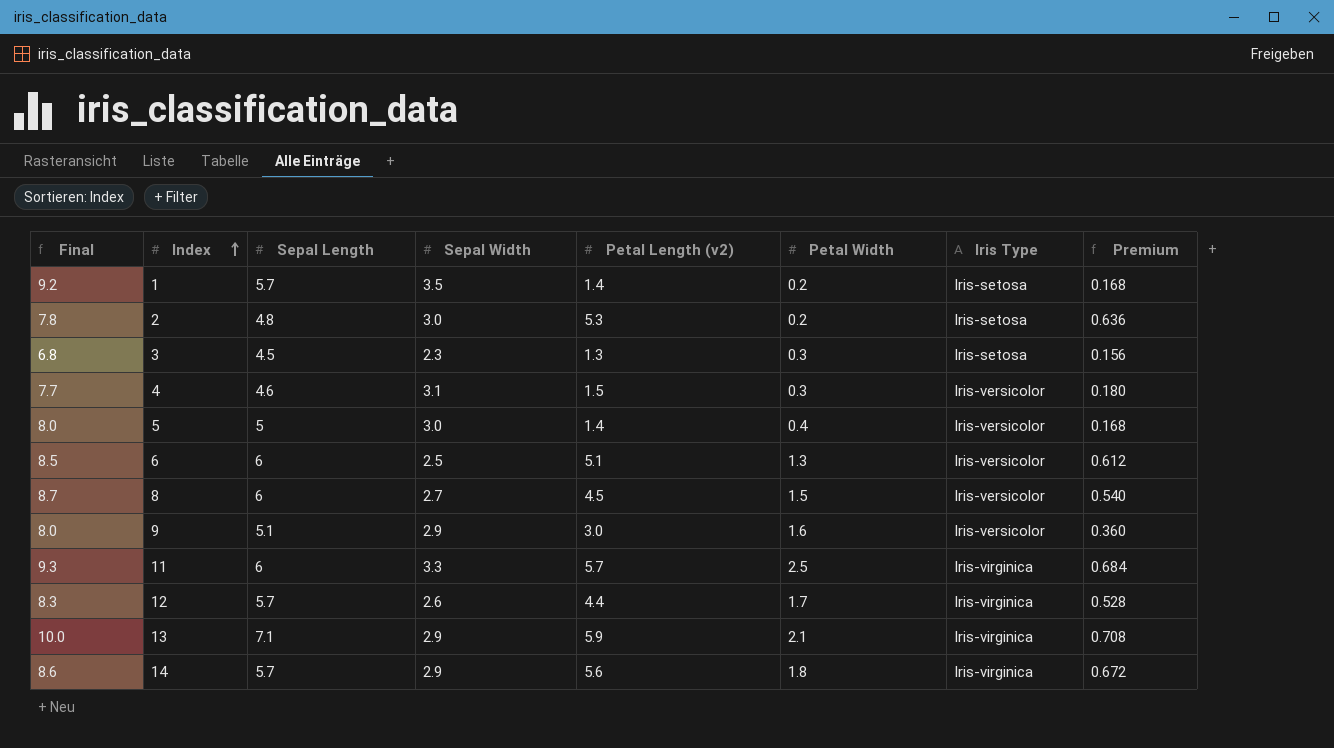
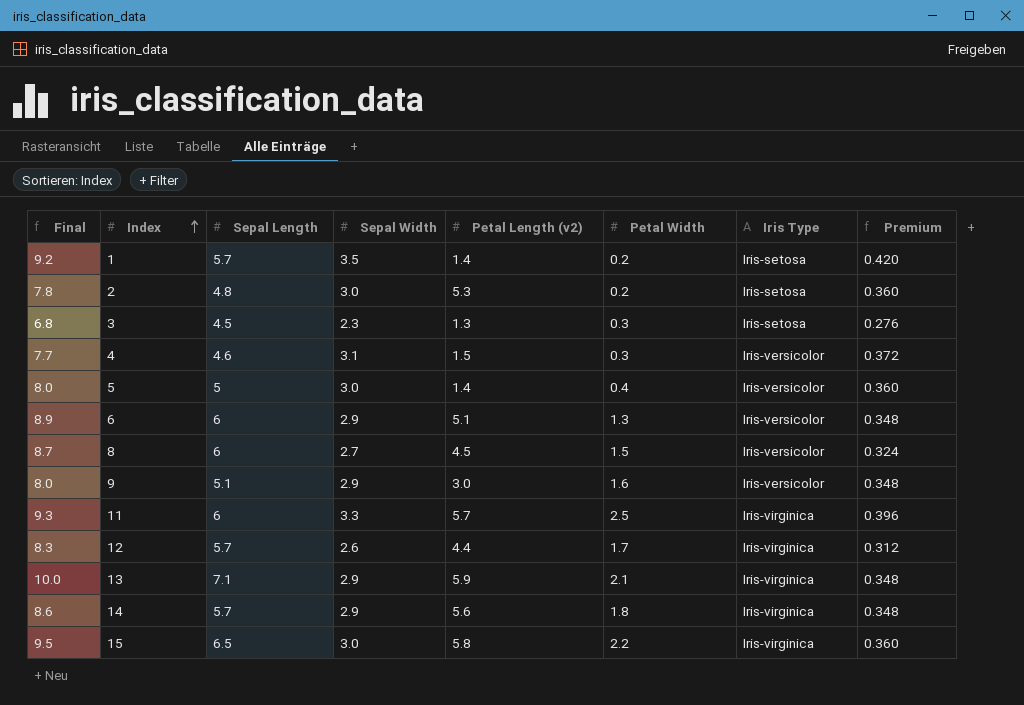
column Premium | formula: [Petal Length (v2)] * 0.12 -> [Sepal Width] * 0.12
6 | Final: 8.5 -> 8.9
6 | Sepal Width: 2.5 -> 2.9
row 15: none -> 9.5 | 6.5 | 3.0 | 5.8 | 2.2 | Iris-virginica | 0.360

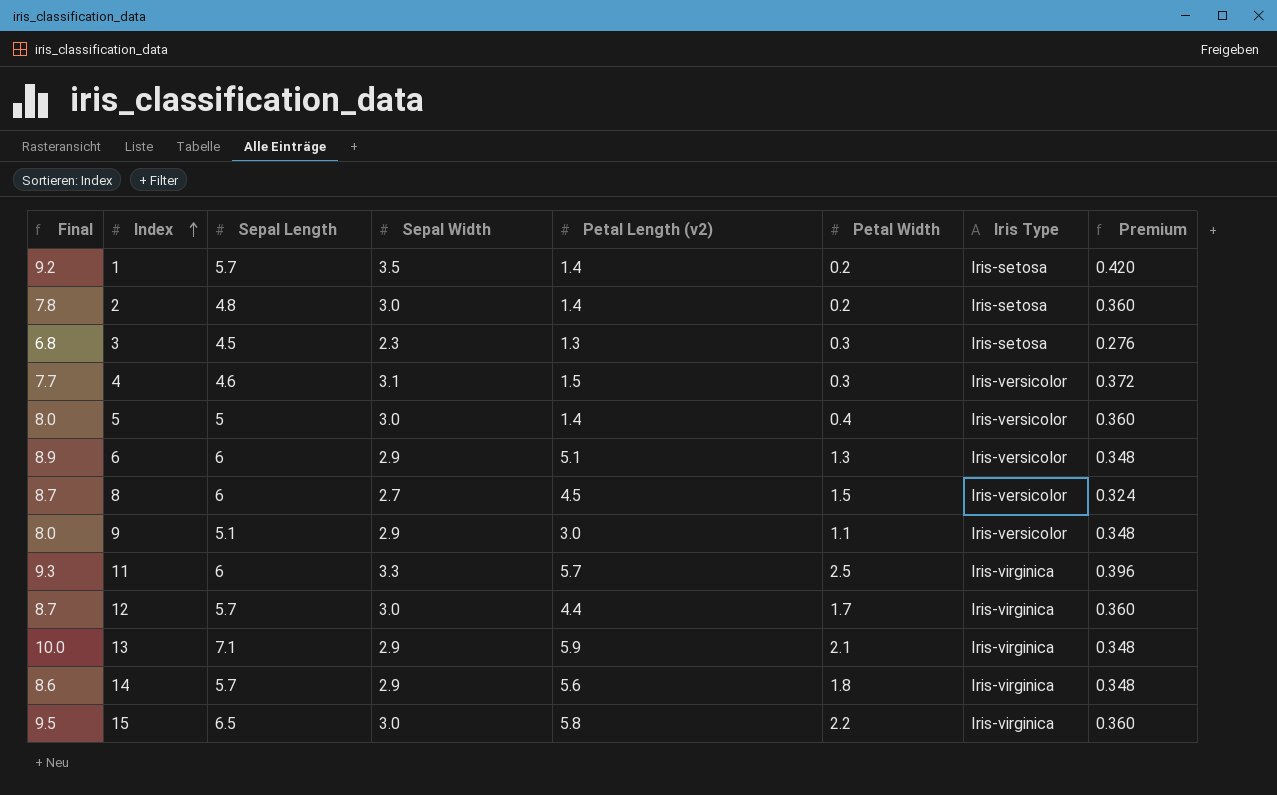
2 | Petal Length (v2): 5.3 -> 1.4
9 | Petal Width: 1.6 -> 1.1
12 | Final: 8.3 -> 8.7
12 | Sepal Width: 2.6 -> 3.0
12 | Premium: 0.312 -> 0.360

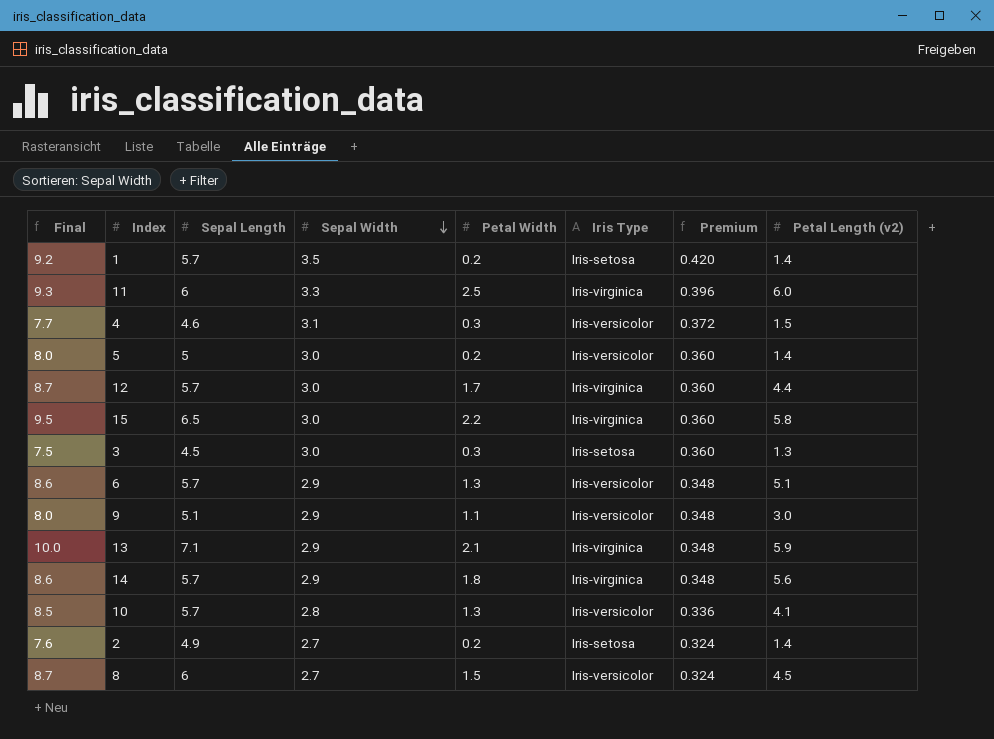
row order: Index ascending -> Sepal Width descending
column Petal Length (v2) | position: 5 -> 8
11 | Petal Length (v2): 5.7 -> 6.0
5 | Petal Width: 0.4 -> 0.2
3 | Final: 6.8 -> 7.5
3 | Sepal Width: 2.3 -> 3.0
3 | Premium: 0.276 -> 0.360
6 | Final: 8.9 -> 8.6
6 | Sepal Length: 6 -> 5.7
row 10: none -> 8.5 | 5.7 | 2.8 | 1.3 | Iris-versicolor | 0.336 | 4.1
2 | Final: 7.8 -> 7.6
2 | Sepal Length: 4.8 -> 4.9
2 | Sepal Width: 3.0 -> 2.7
2 | Premium: 0.360 -> 0.324

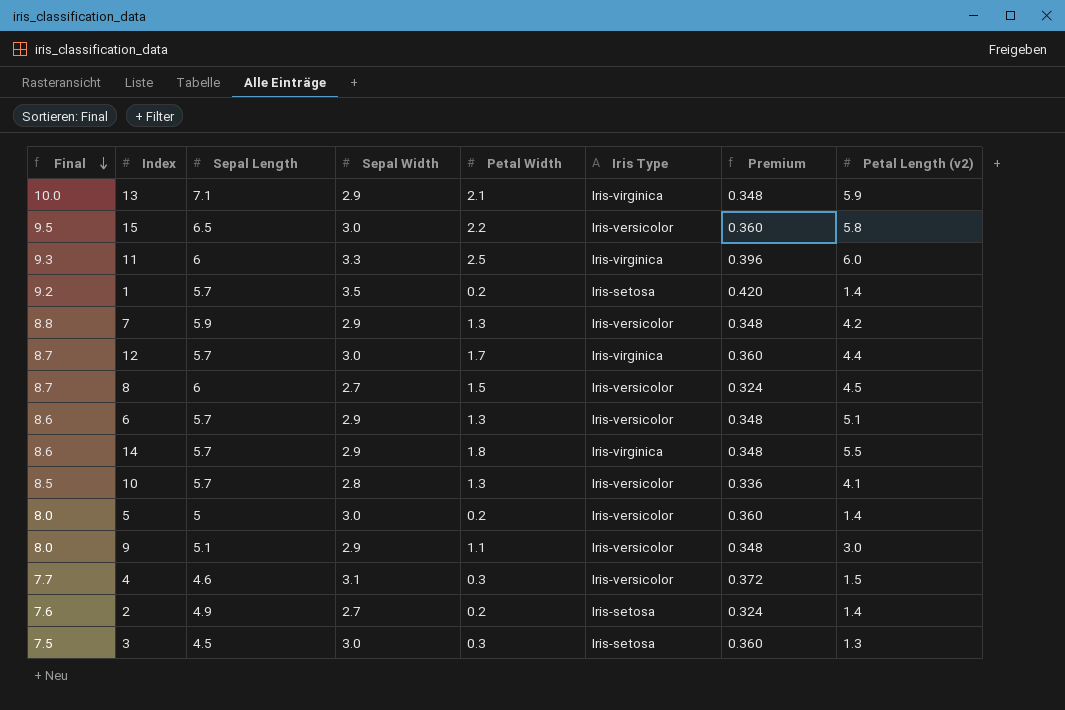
row order: Sepal Width descending -> Final descending
15 | Iris Type: Iris-virginica -> Iris-versicolor
row 7: none -> 8.8 | 5.9 | 2.9 | 1.3 | Iris-versicolor | 0.348 | 4.2
14 | Petal Length (v2): 5.6 -> 5.5

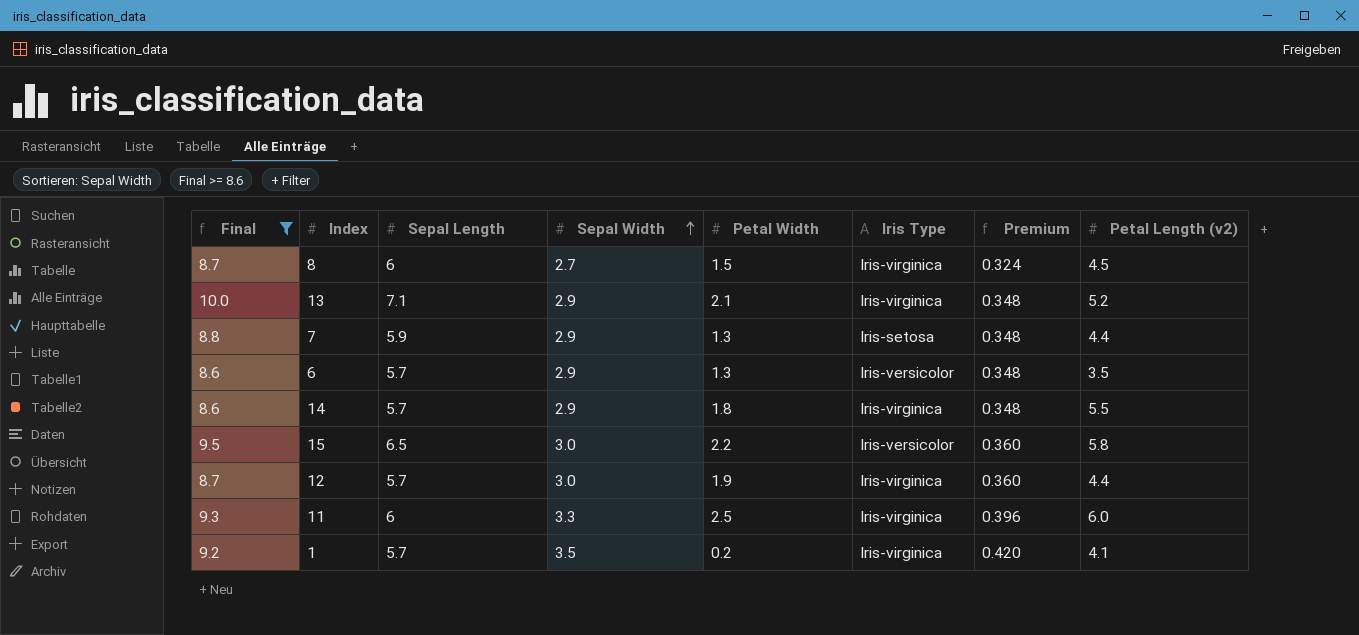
filter: none -> Final >= 8.6
row order: Final descending -> Sepal Width ascending
8 | Iris Type: Iris-versicolor -> Iris-virginica
13 | Petal Length (v2): 5.9 -> 5.2
7 | Iris Type: Iris-versicolor -> Iris-setosa
7 | Petal Length (v2): 4.2 -> 4.4
6 | Petal Length (v2): 5.1 -> 3.5
12 | Petal Width: 1.7 -> 1.9
1 | Iris Type: Iris-setosa -> Iris-virginica
1 | Petal Length (v2): 1.4 -> 4.1

